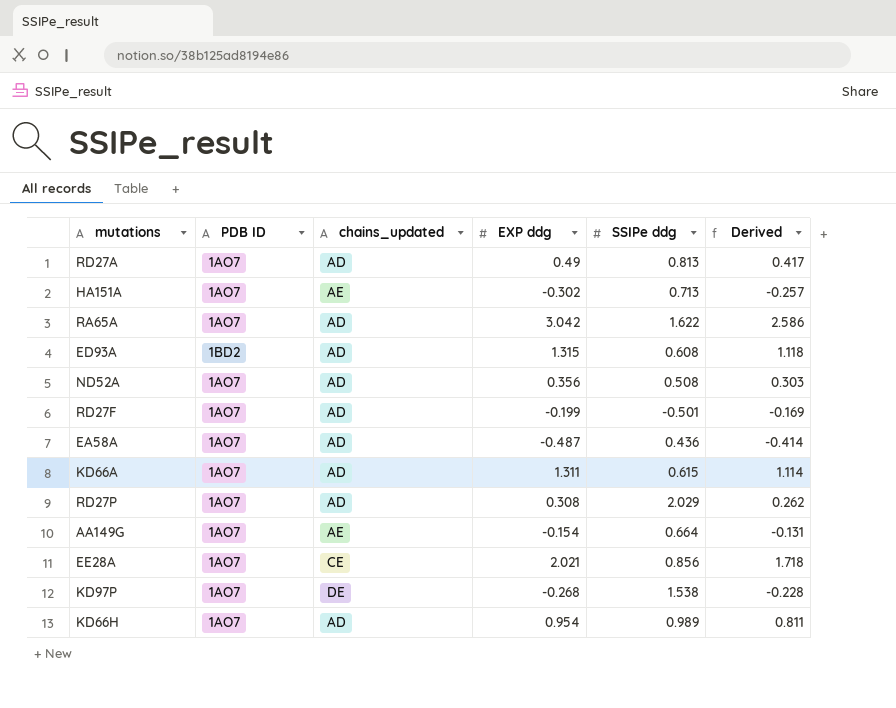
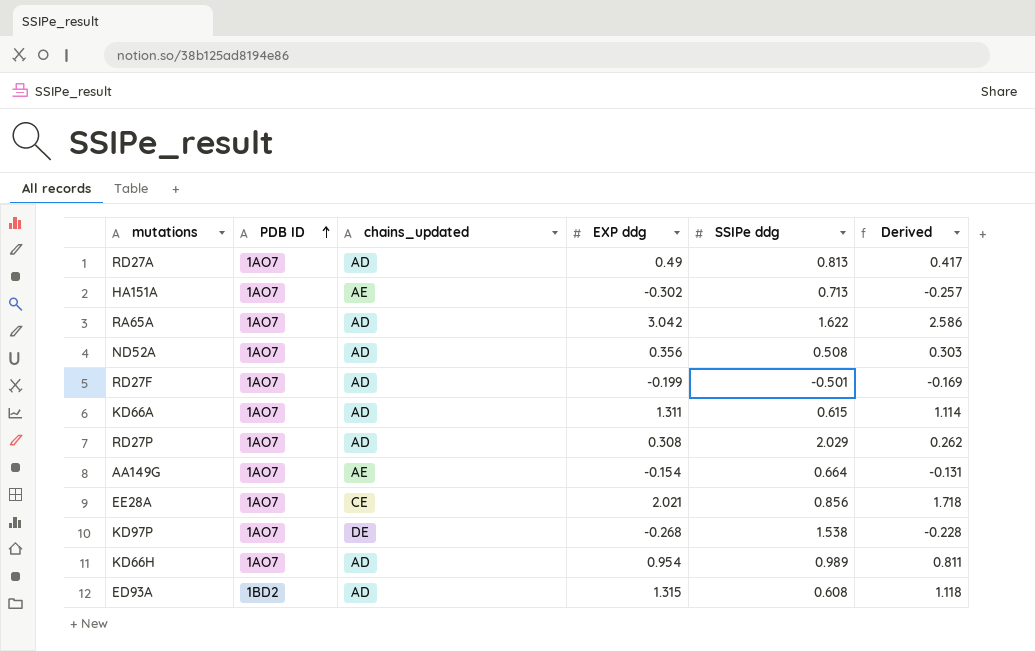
row order: none -> PDB ID ascending
row EA58A: 1AO7 | AD | -0.487 | 0.436 | -0.414 -> none

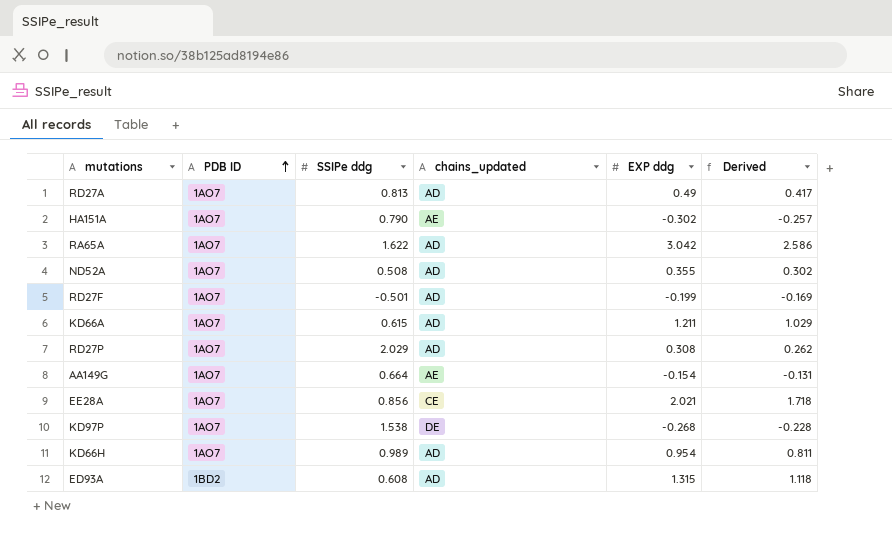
column SSIPe ddg | position: 5 -> 3
HA151A | SSIPe ddg: 0.713 -> 0.790
ND52A | EXP ddg: 0.356 -> 0.355
ND52A | Derived: 0.303 -> 0.302
KD66A | EXP ddg: 1.311 -> 1.211
KD66A | Derived: 1.114 -> 1.029

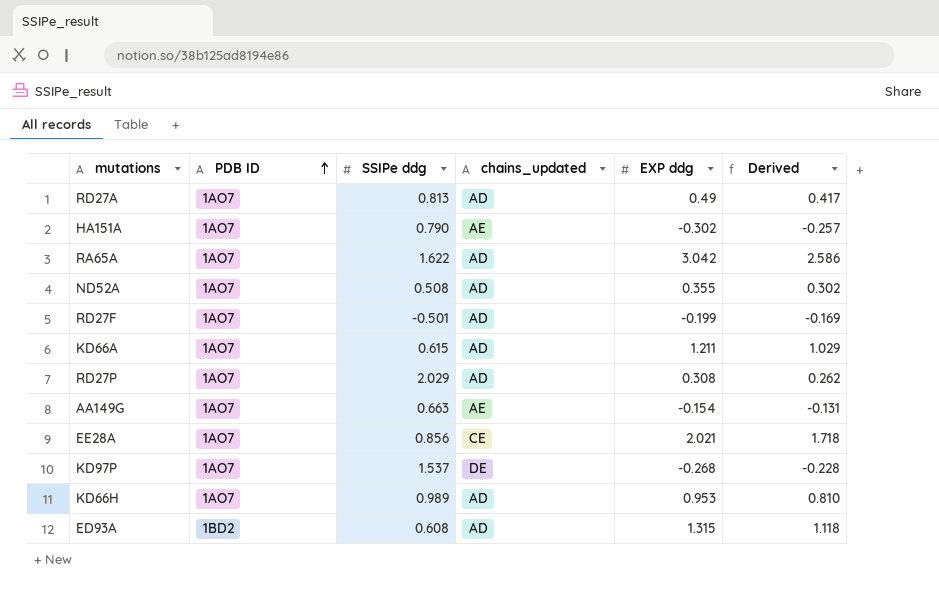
AA149G | SSIPe ddg: 0.664 -> 0.663
KD97P | SSIPe ddg: 1.538 -> 1.537
KD66H | EXP ddg: 0.954 -> 0.953
KD66H | Derived: 0.811 -> 0.810

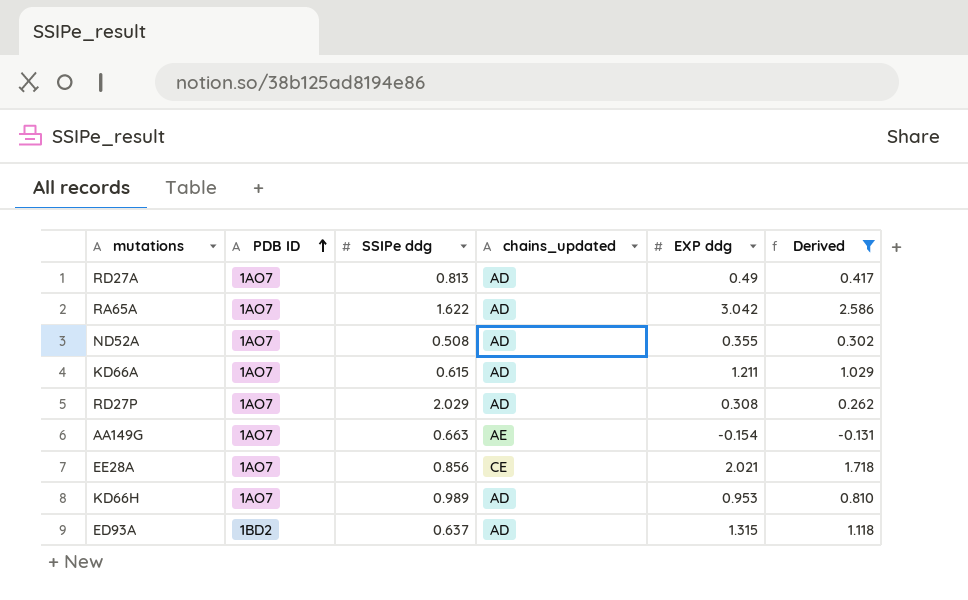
filter: none -> Derived >= -0.131
ED93A | SSIPe ddg: 0.608 -> 0.637

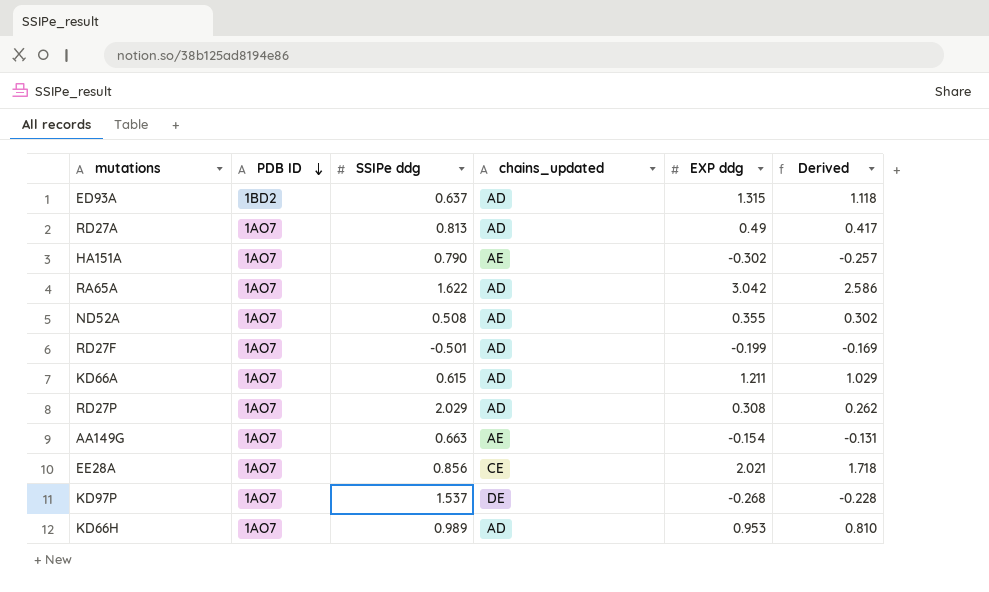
filter: Derived >= -0.131 -> none
row order: PDB ID ascending -> PDB ID descending

